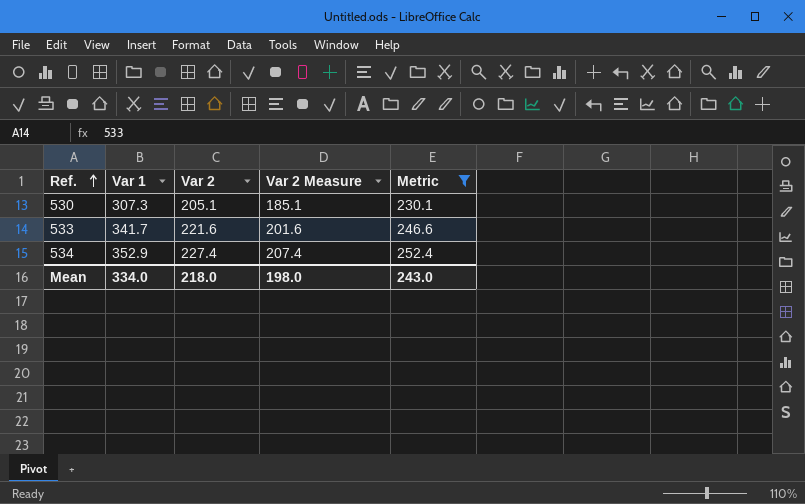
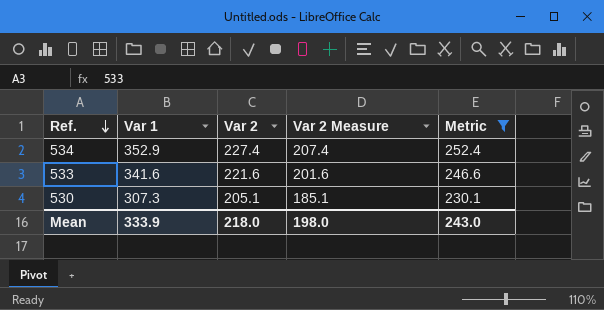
row order: Ref. ascending -> Ref. descending
533 | Var 1: 341.7 -> 341.6
Mean | Var 1: 334.0 -> 333.9

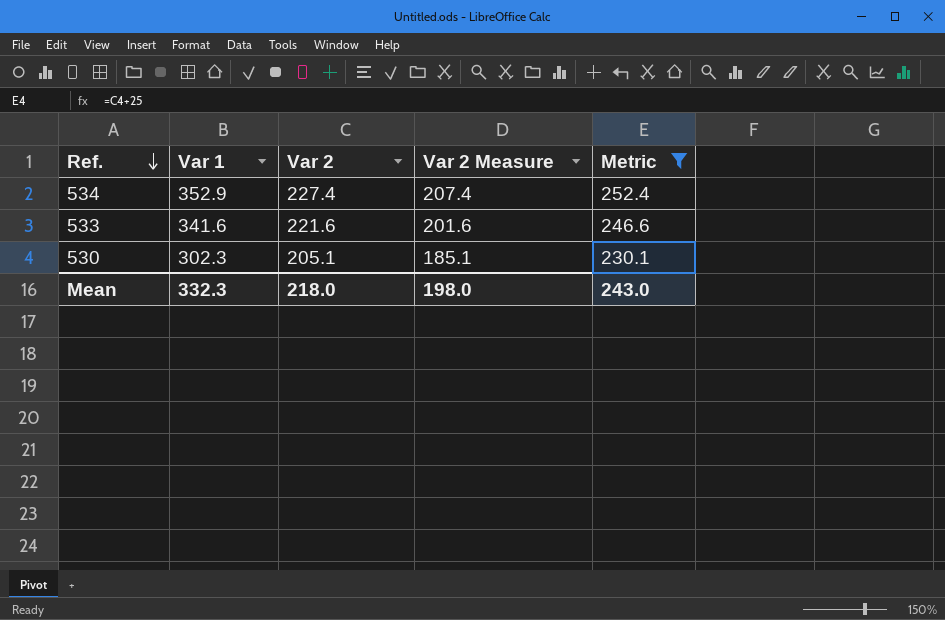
530 | Var 1: 307.3 -> 302.3
Mean | Var 1: 333.9 -> 332.3

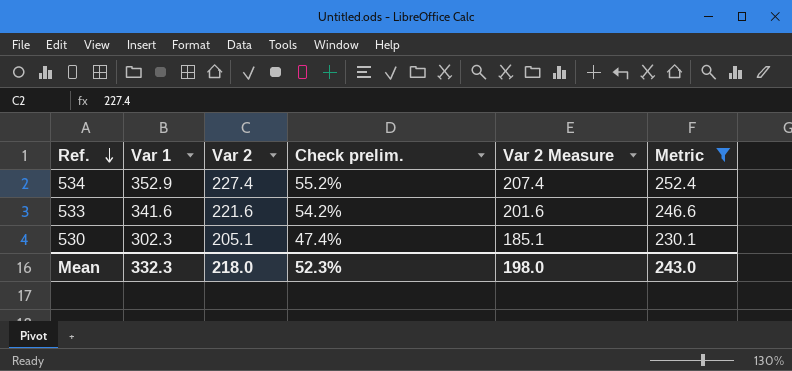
column Check prelim. | formula: none -> ([Var 1] - [Var 2]) / [Var 2]

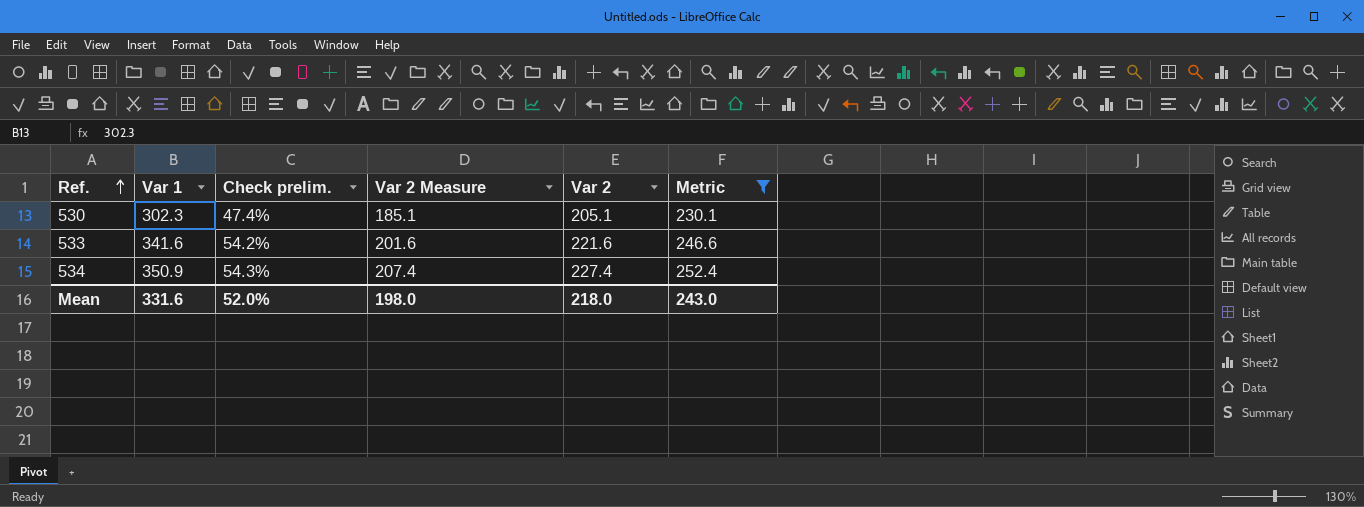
row order: Ref. descending -> Ref. ascending
column Var 2 | position: 3 -> 5
534 | Var 1: 352.9 -> 350.9
534 | Check prelim.: 55.2% -> 54.3%
Mean | Var 1: 332.3 -> 331.6
Mean | Check prelim.: 52.3% -> 52.0%

